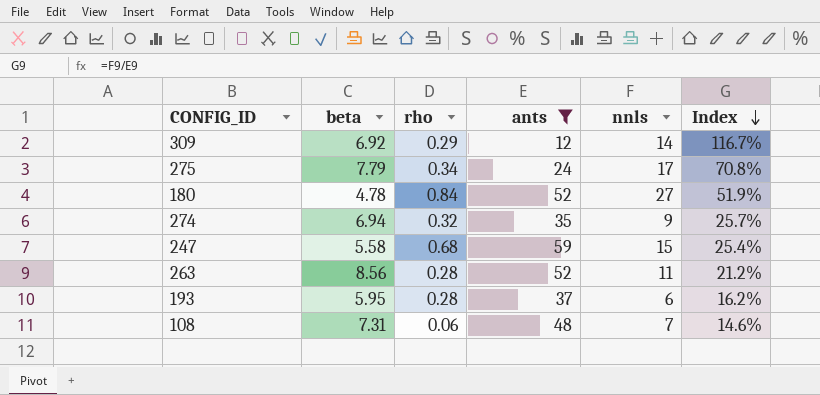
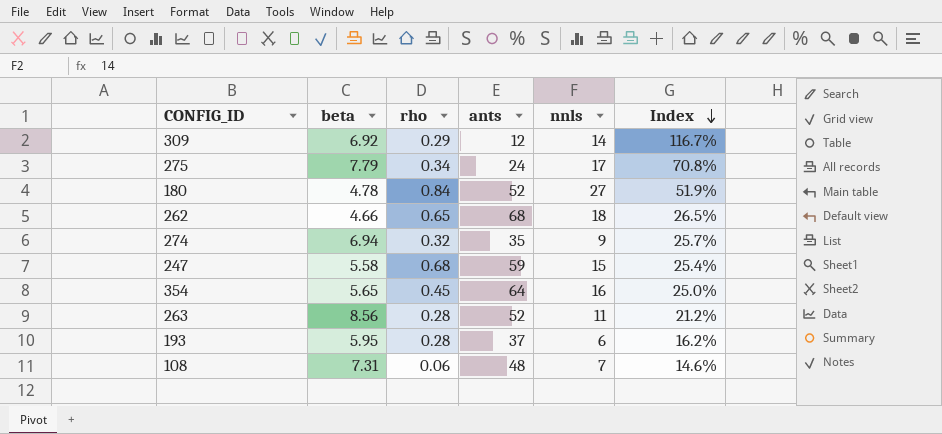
filter: ants <= 59 -> none

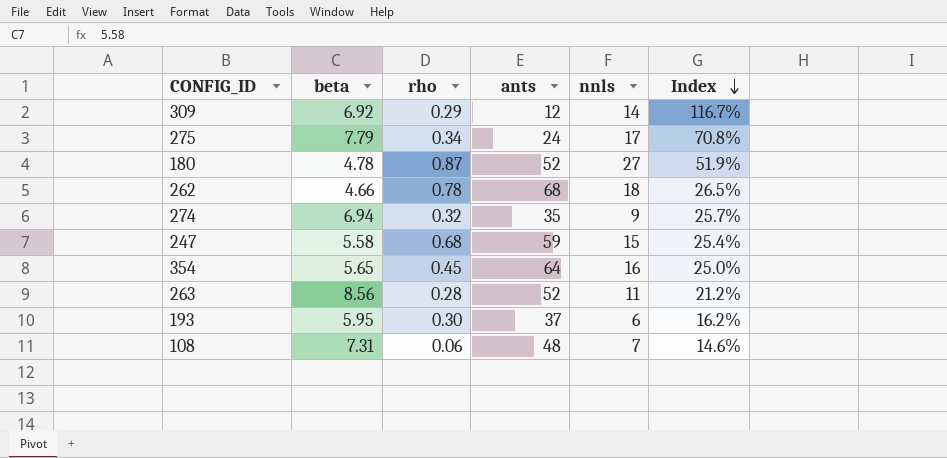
180 | rho: 0.84 -> 0.87
262 | rho: 0.65 -> 0.78
193 | rho: 0.28 -> 0.30

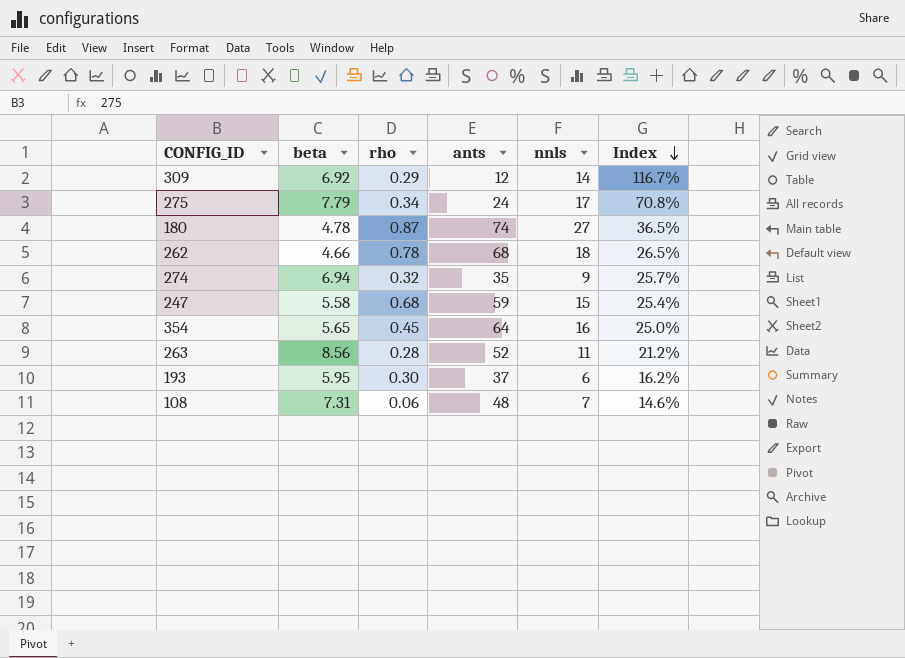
180 | ants: 52 -> 74
180 | Index: 51.9% -> 36.5%

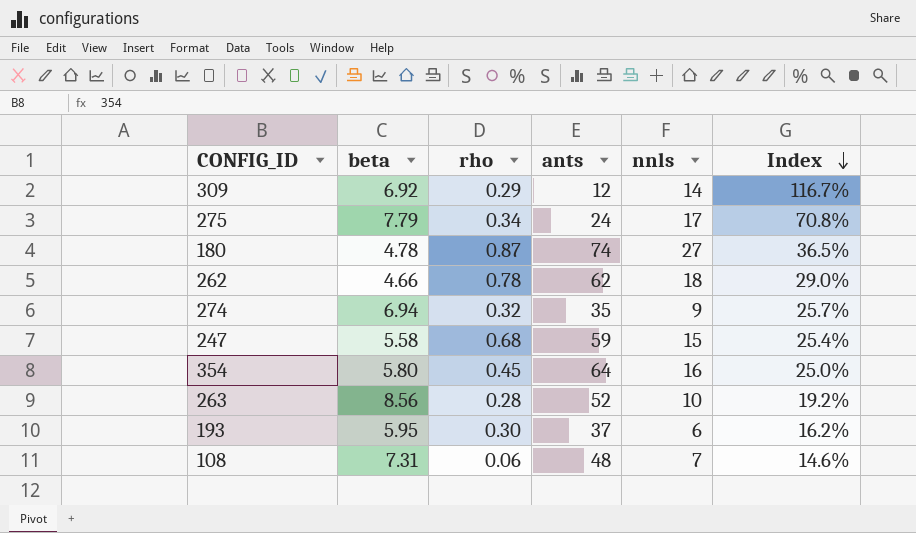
262 | ants: 68 -> 62
262 | Index: 26.5% -> 29.0%
354 | beta: 5.65 -> 5.80
263 | nnls: 11 -> 10
263 | Index: 21.2% -> 19.2%

